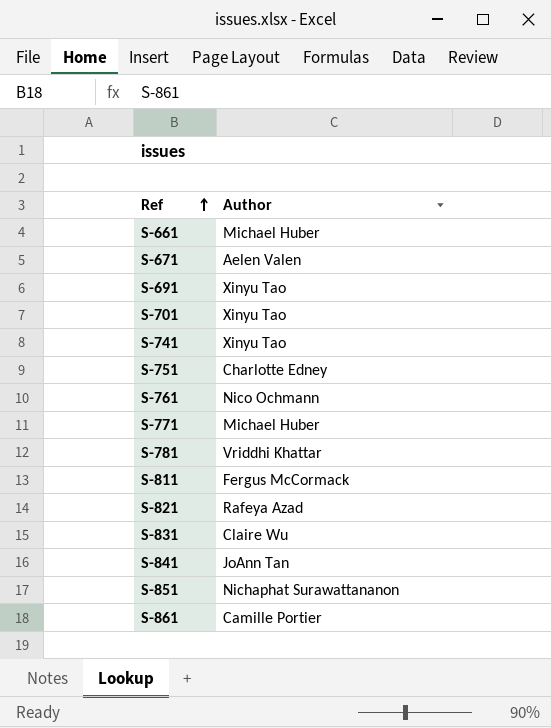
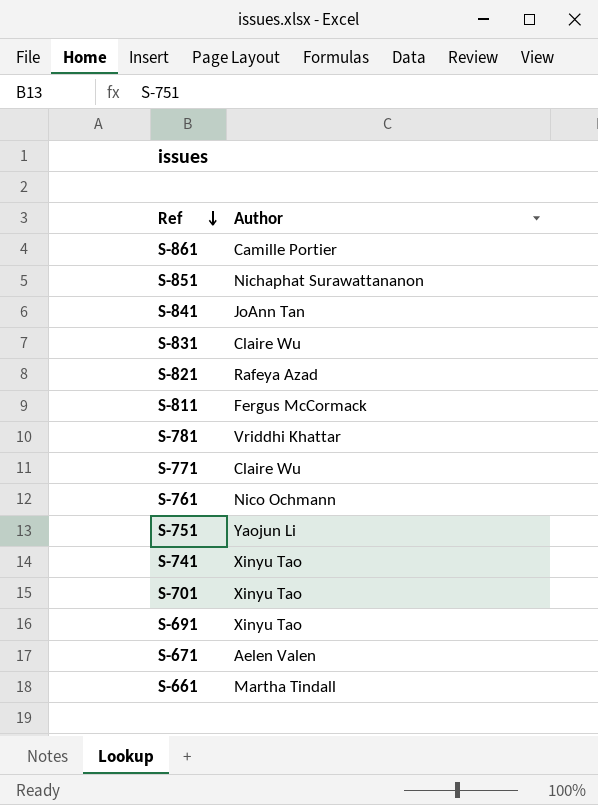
row order: Ref ascending -> Ref descending
S-771 | Author: Michael Huber -> Claire Wu
S-751 | Author: Charlotte Edney -> Yaojun Li
S-661 | Author: Michael Huber -> Martha Tindall

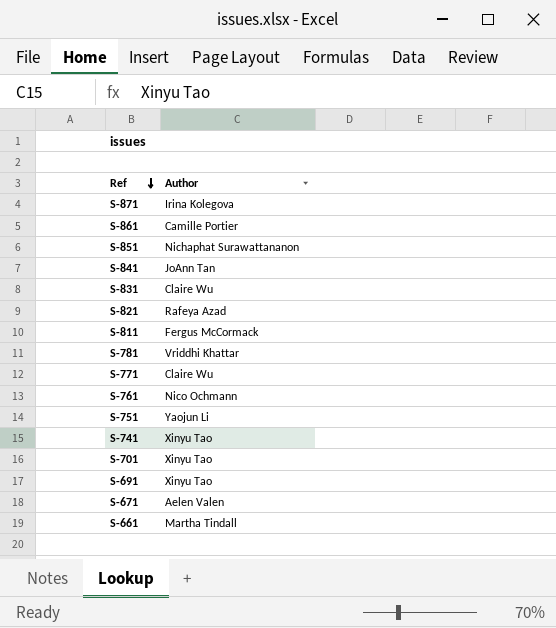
row S-871: none -> Irina Kolegova

